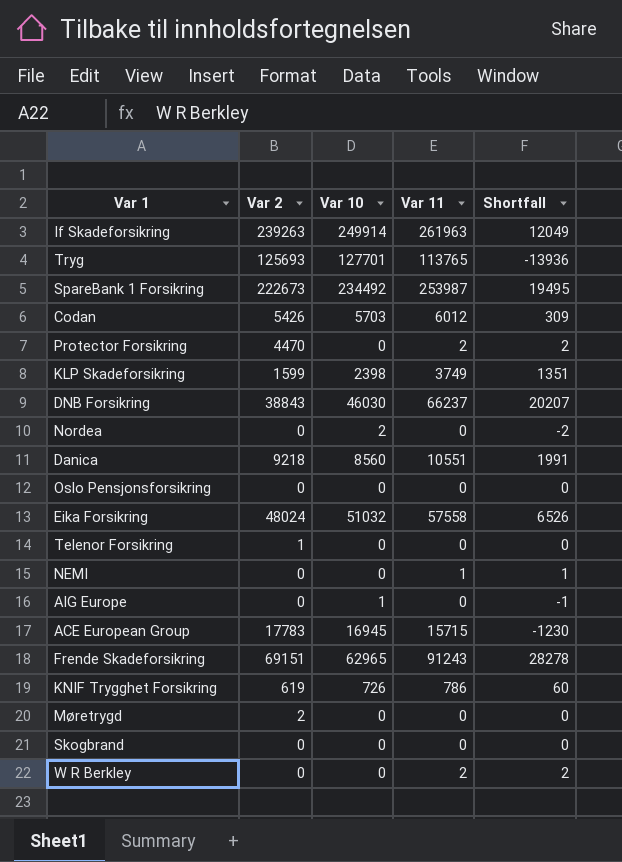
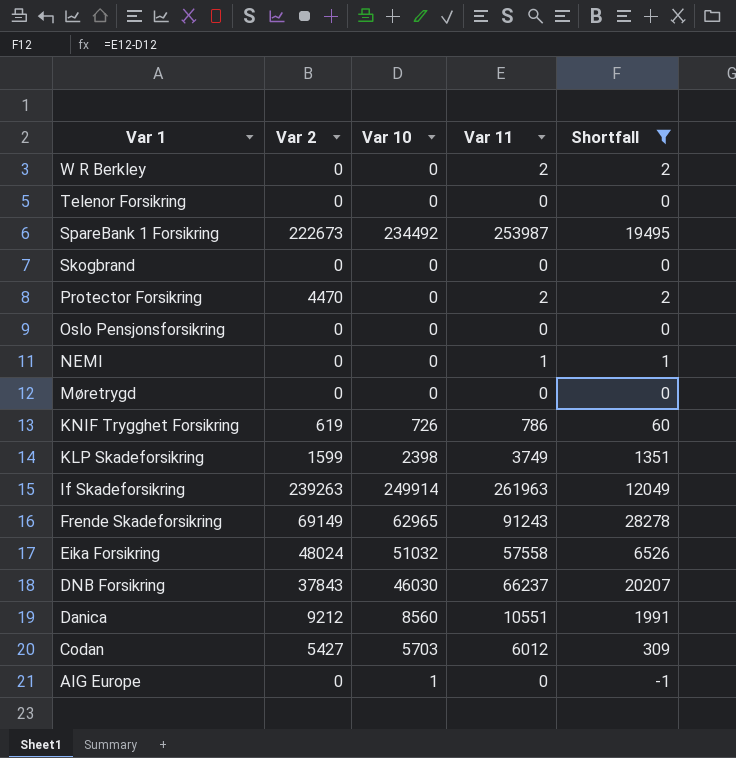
filter: none -> Shortfall >= -1
row order: none -> Var 1 descending
Telenor Forsikring | Var 2: 1 -> 0
Møretrygd | Var 2: 2 -> 0
Frende Skadeforsikring | Var 2: 69151 -> 69149
DNB Forsikring | Var 2: 38843 -> 37843
Danica | Var 2: 9218 -> 9212
Codan | Var 2: 5426 -> 5427

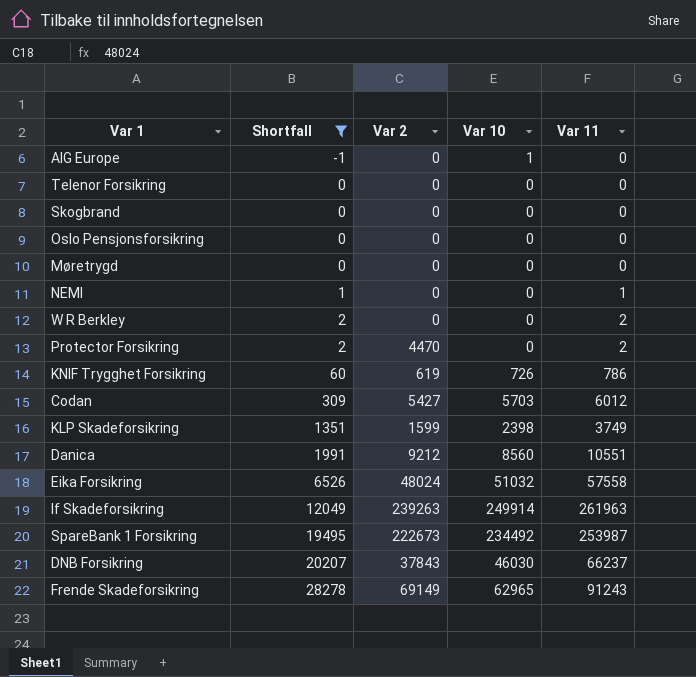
row order: Var 1 descending -> Shortfall ascending
column Shortfall | position: 5 -> 2

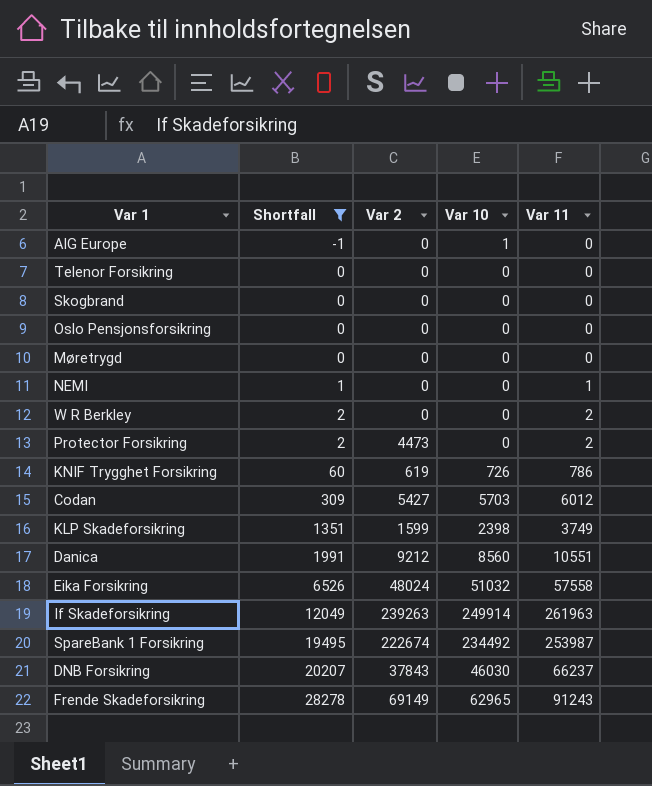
Protector Forsikring | Var 2: 4470 -> 4473
SpareBank 1 Forsikring | Var 2: 222673 -> 222674

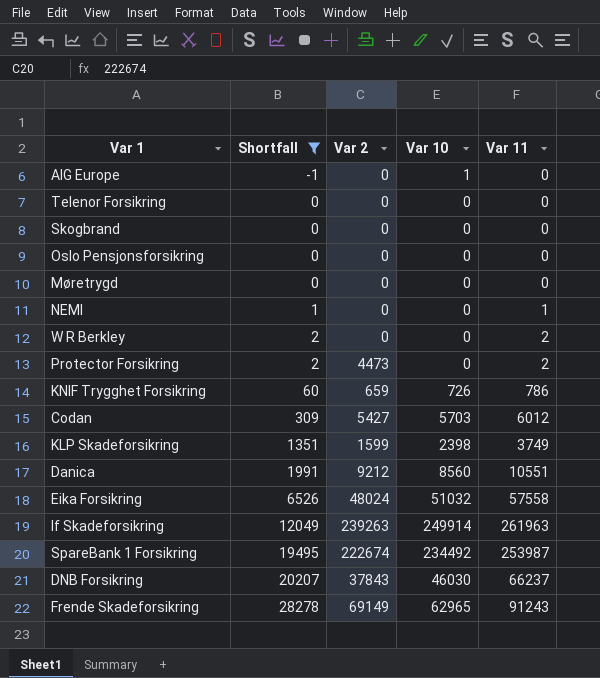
KNIF Trygghet Forsikring | Var 2: 619 -> 659

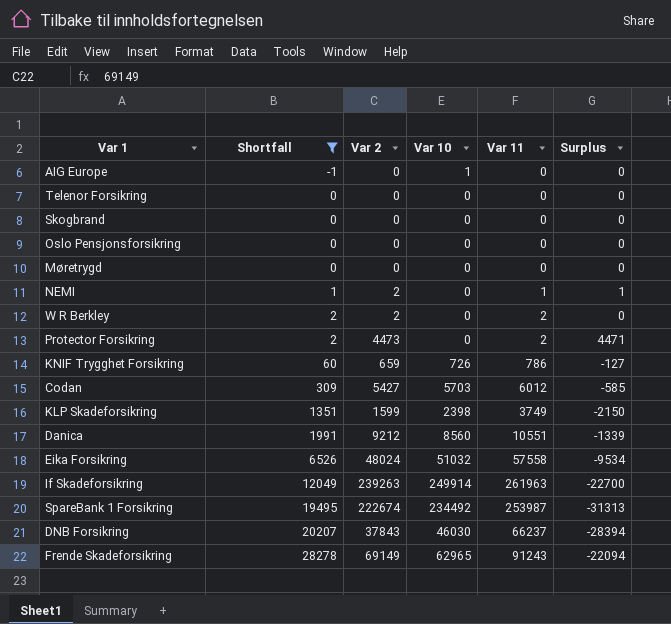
column Surplus | formula: none -> [Var 2] - [Var 11]
NEMI | Var 2: 0 -> 2
W R Berkley | Var 2: 0 -> 2

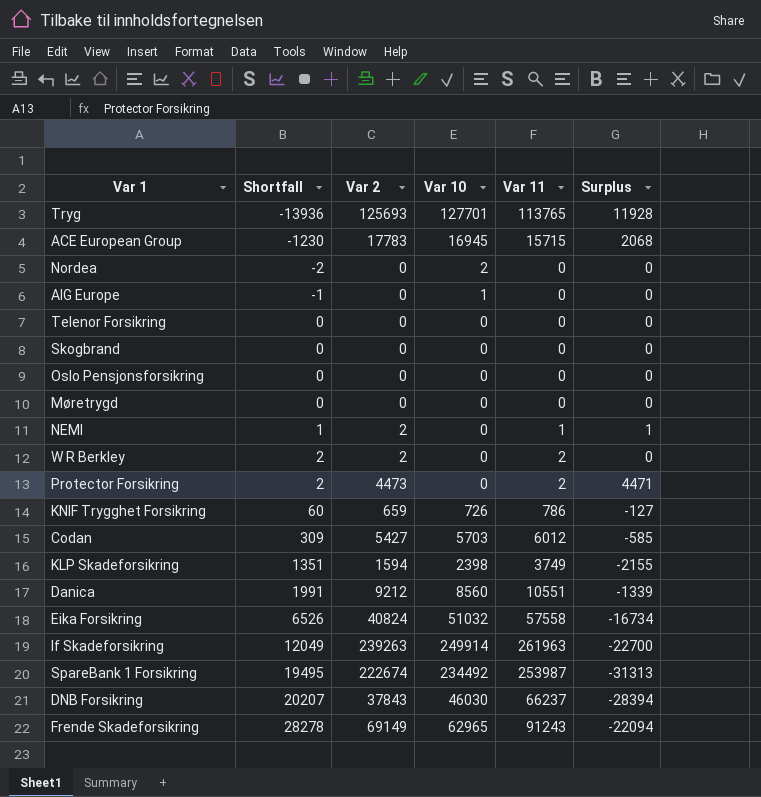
filter: Shortfall >= -1 -> none
KLP Skadeforsikring | Var 2: 1599 -> 1594
KLP Skadeforsikring | Surplus: -2150 -> -2155
Eika Forsikring | Var 2: 48024 -> 40824
Eika Forsikring | Surplus: -9534 -> -16734

